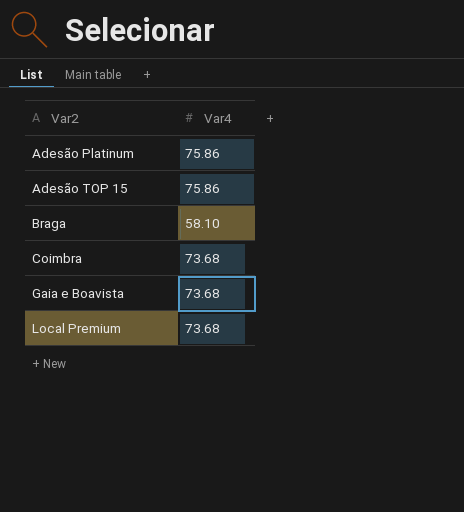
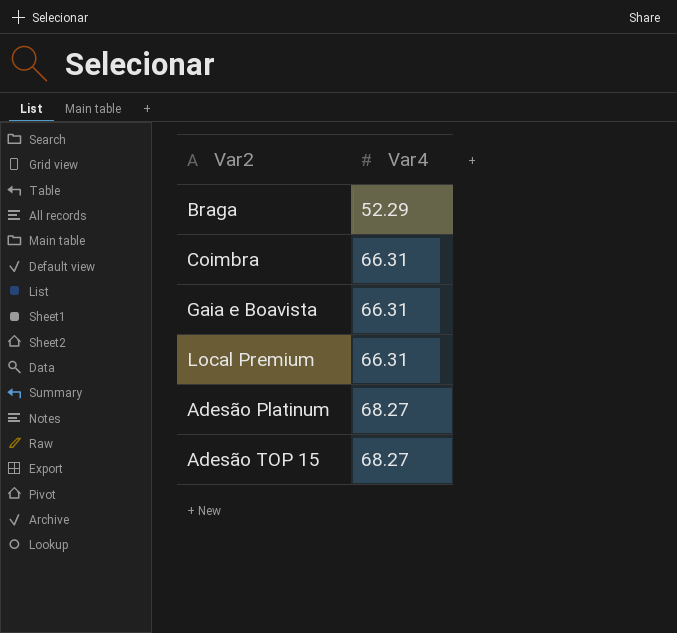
row order: Var2 ascending -> Var4 ascending
Braga | Var4: 58.10 -> 52.29
Coimbra | Var4: 73.68 -> 66.31
Gaia e Boavista | Var4: 73.68 -> 66.31
Local Premium | Var4: 73.68 -> 66.31
Adesão Platinum | Var4: 75.86 -> 68.27
Adesão TOP 15 | Var4: 75.86 -> 68.27

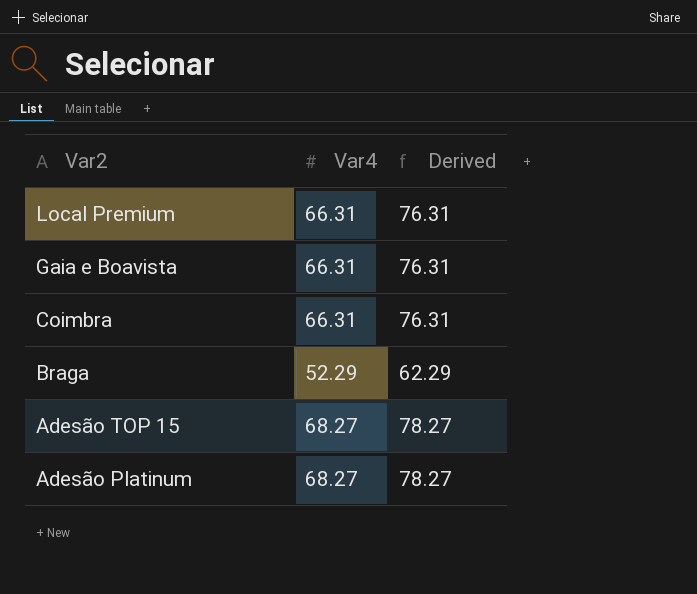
row order: Var4 ascending -> Var2 descending
column Derived | formula: none -> [Var4] + 10

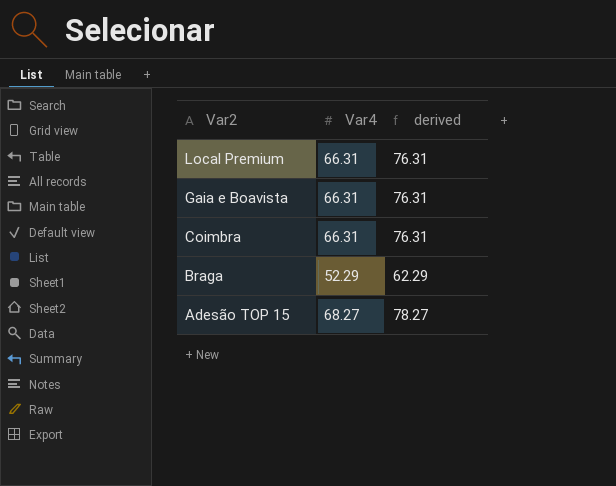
column name: Derived -> derived
row Adesão Platinum: 68.27 | 78.27 -> none

